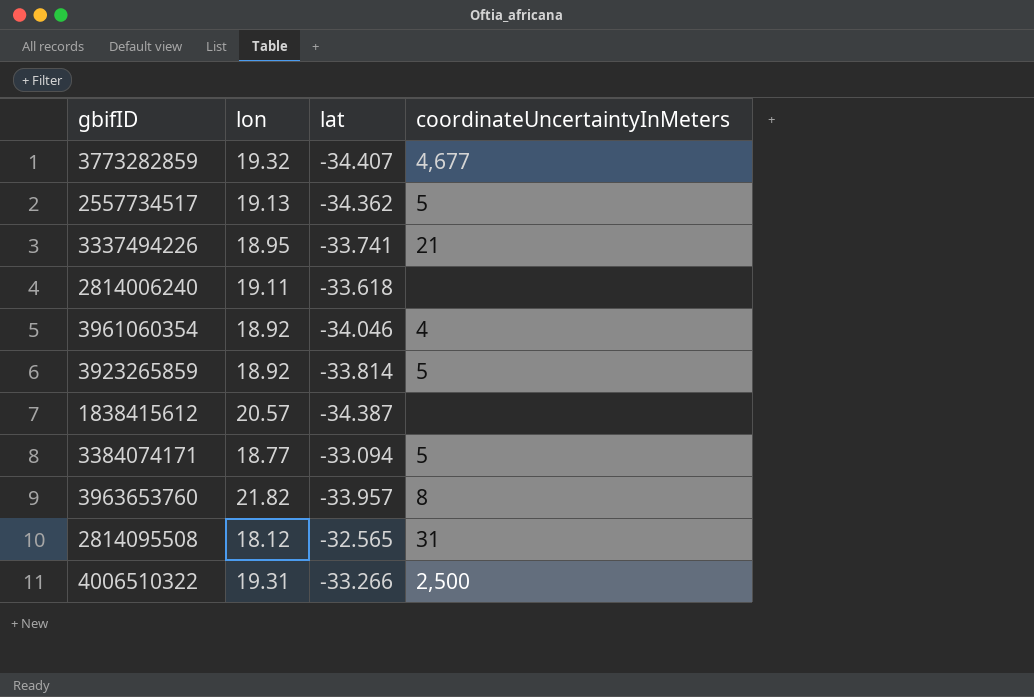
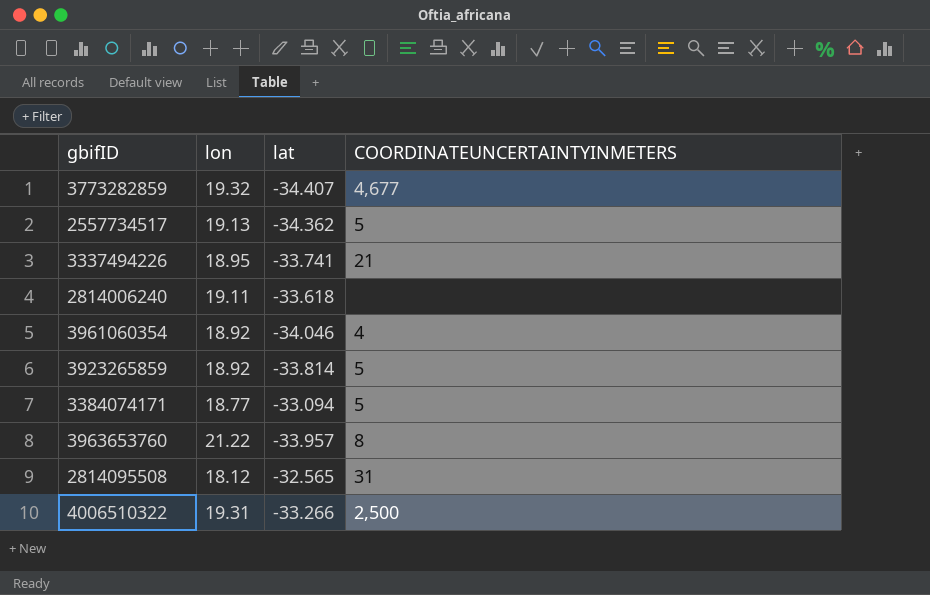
column name: coordinateUncertaintyInMeters -> COORDINATEUNCERTAINTYINMETERS
row 1838415612: 20.57 | -34.387 | none -> none
3963653760 | lon: 21.82 -> 21.22

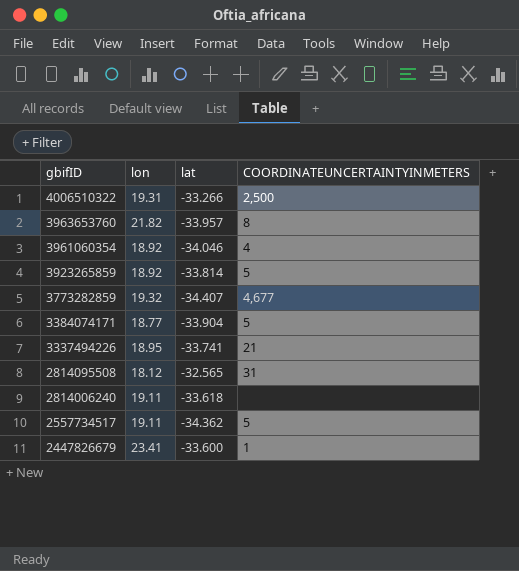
row order: none -> gbifID descending
3963653760 | lon: 21.22 -> 21.82
3384074171 | lat: -33.094 -> -33.904
2557734517 | lon: 19.13 -> 19.11
row 2447826679: none -> 23.41 | -33.600 | 1

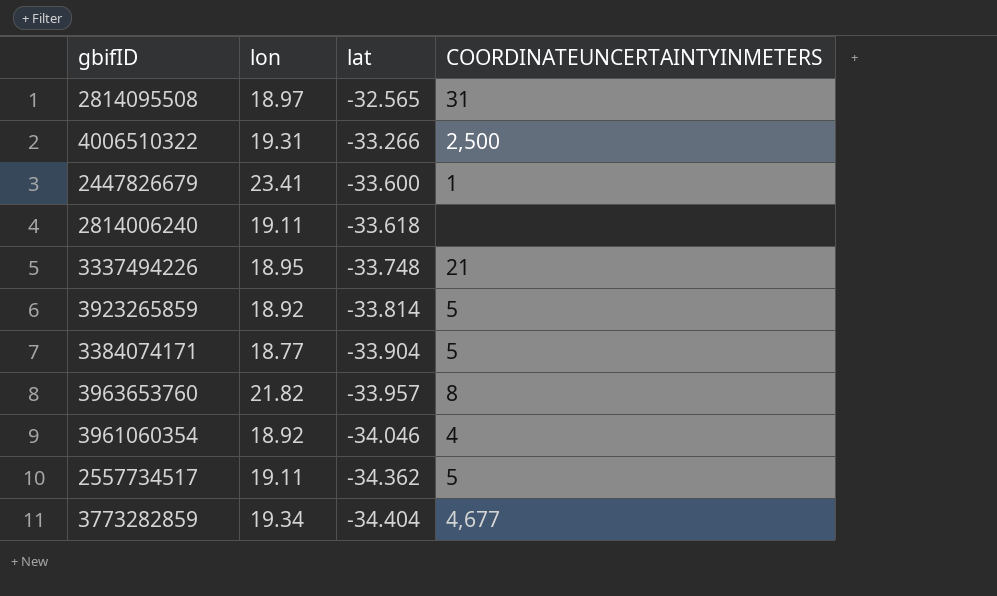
row order: gbifID descending -> lat descending
2814095508 | lon: 18.12 -> 18.97
3337494226 | lat: -33.741 -> -33.748
3773282859 | lon: 19.32 -> 19.34
3773282859 | lat: -34.407 -> -34.404

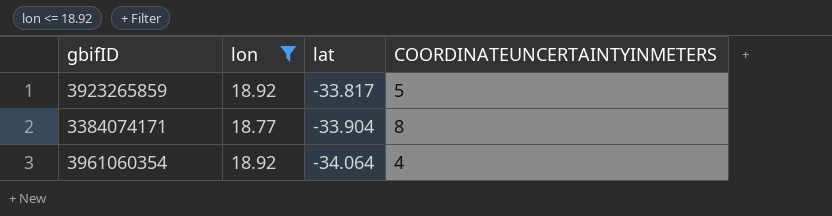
filter: none -> lon <= 18.92
3923265859 | lat: -33.814 -> -33.817
3384074171 | COORDINATEUNCERTAINTYINMETERS: 5 -> 8
3961060354 | lat: -34.046 -> -34.064

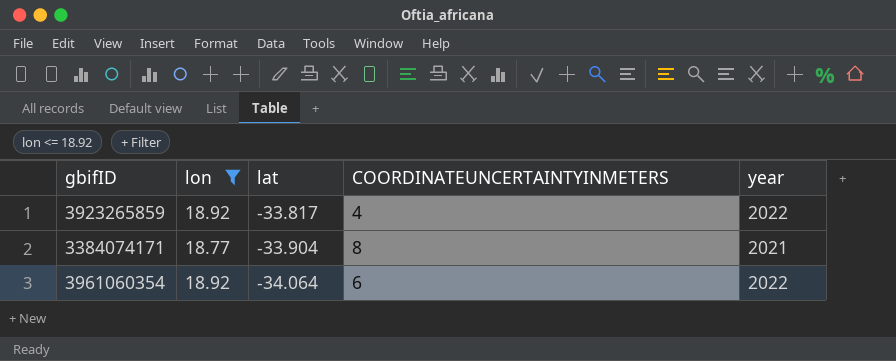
column year | position: none -> 5
3923265859 | COORDINATEUNCERTAINTYINMETERS: 5 -> 4
3961060354 | COORDINATEUNCERTAINTYINMETERS: 4 -> 6

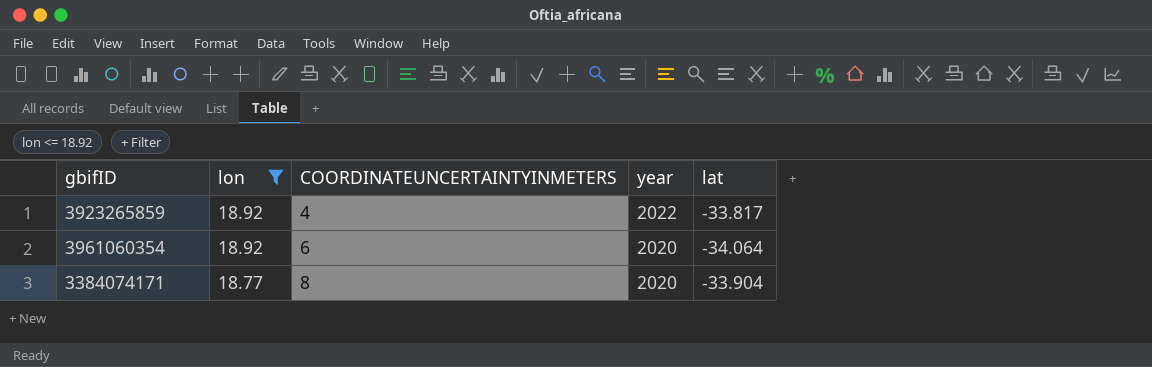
row order: lat descending -> lon descending
column lat | position: 3 -> 5
3961060354 | year: 2022 -> 2020
3384074171 | year: 2021 -> 2020

